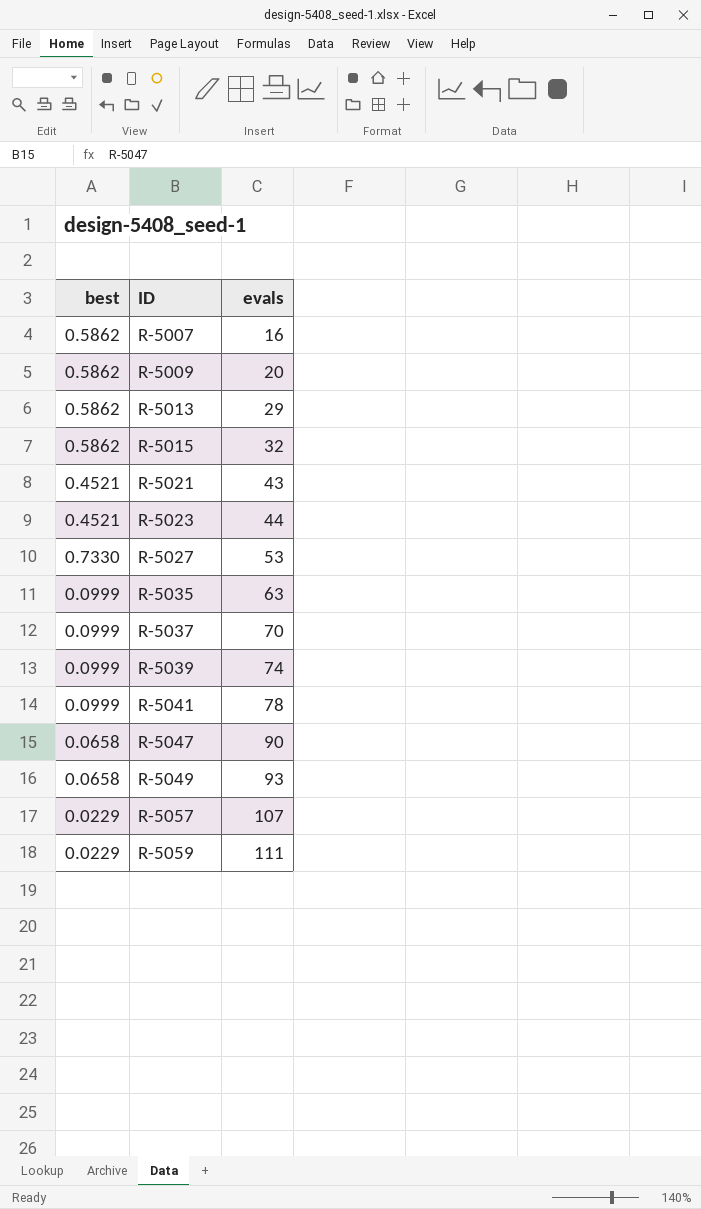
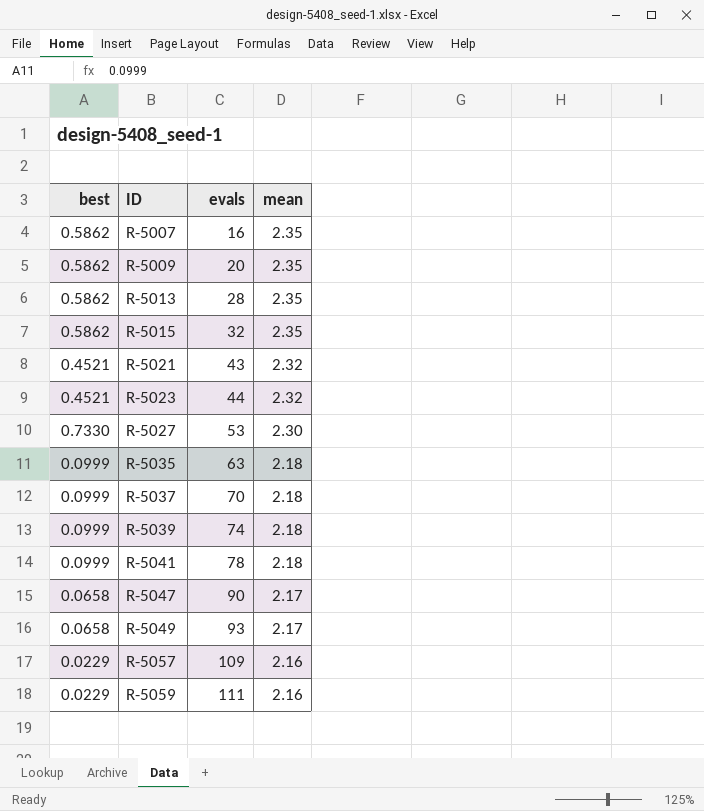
column mean | position: none -> 4
R-5013 | evals: 29 -> 28
R-5057 | evals: 107 -> 109

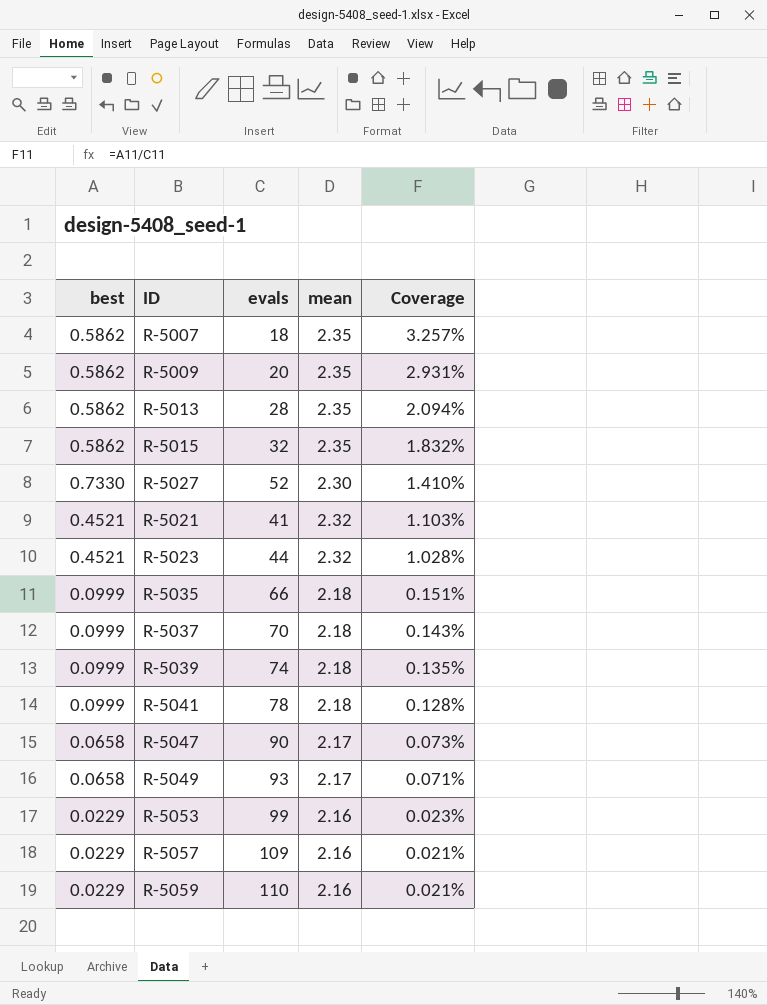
row order: ID ascending -> Coverage descending
column Coverage | formula: none -> [best] / [evals]
R-5007 | evals: 16 -> 18
R-5027 | evals: 53 -> 52
R-5021 | evals: 43 -> 41
R-5035 | evals: 63 -> 66
row R-5053: none -> 0.0229 | 99 | 2.16 | 0.023%
R-5059 | evals: 111 -> 110

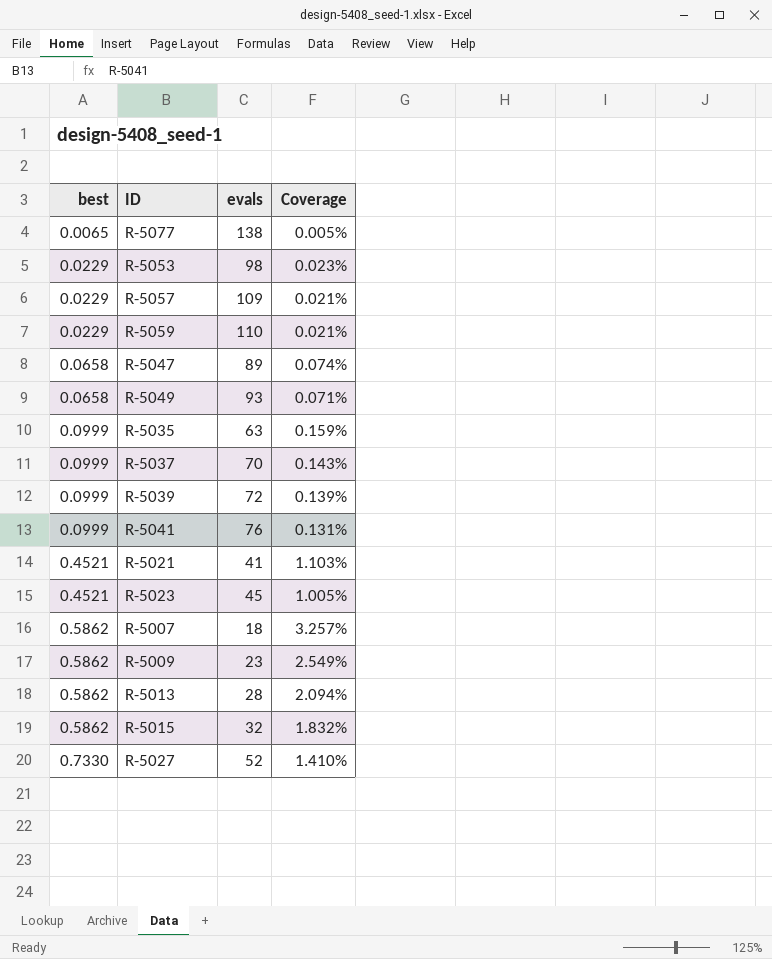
row order: Coverage descending -> best ascending
column mean | position: 4 -> none
row R-5077: none -> 0.0065 | 138 | 0.005%
R-5053 | evals: 99 -> 98
R-5047 | evals: 90 -> 89
R-5047 | Coverage: 0.073% -> 0.074%
R-5035 | evals: 66 -> 63
R-5035 | Coverage: 0.151% -> 0.159%
R-5039 | evals: 74 -> 72
R-5039 | Coverage: 0.135% -> 0.139%
R-5041 | evals: 78 -> 76
R-5041 | Coverage: 0.128% -> 0.131%
R-5023 | evals: 44 -> 45
R-5023 | Coverage: 1.028% -> 1.005%
R-5009 | evals: 20 -> 23
R-5009 | Coverage: 2.931% -> 2.549%

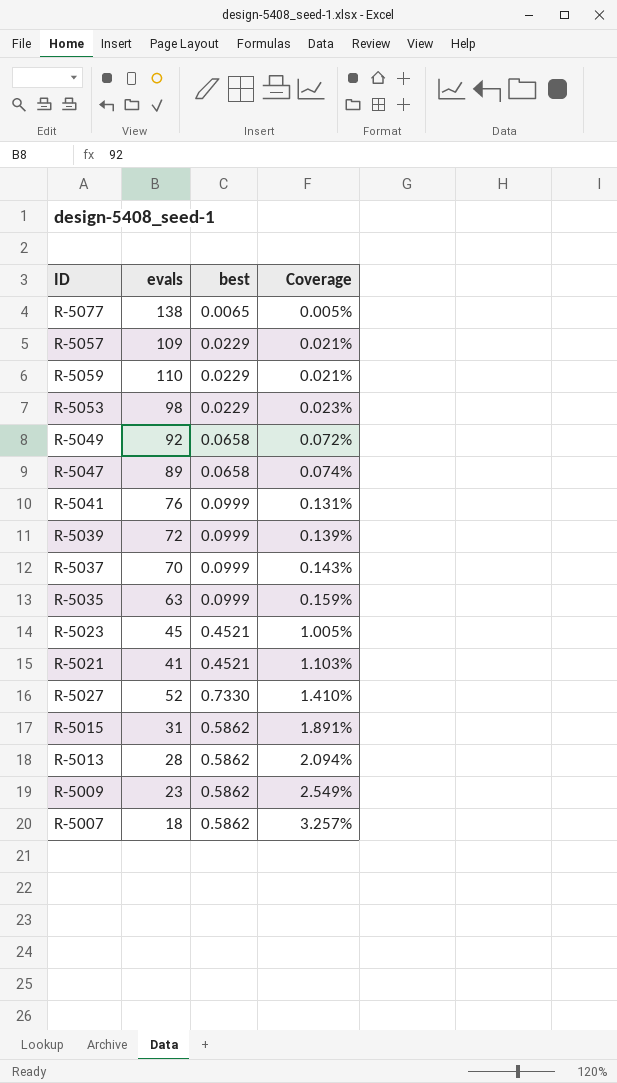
row order: best ascending -> Coverage ascending
column best | position: 1 -> 3
R-5049 | evals: 93 -> 92
R-5049 | Coverage: 0.071% -> 0.072%
R-5015 | evals: 32 -> 31
R-5015 | Coverage: 1.832% -> 1.891%

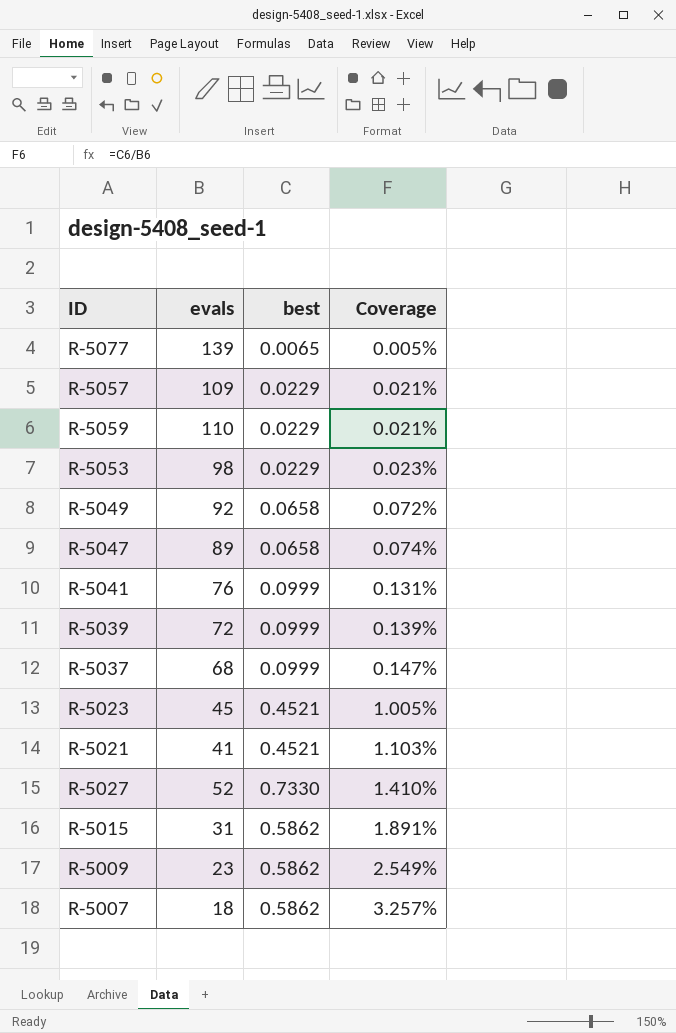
row R-5035: 63 | 0.0999 | 0.159% -> none
row R-5013: 28 | 0.5862 | 2.094% -> none
R-5077 | evals: 138 -> 139
R-5037 | evals: 70 -> 68
R-5037 | Coverage: 0.143% -> 0.147%

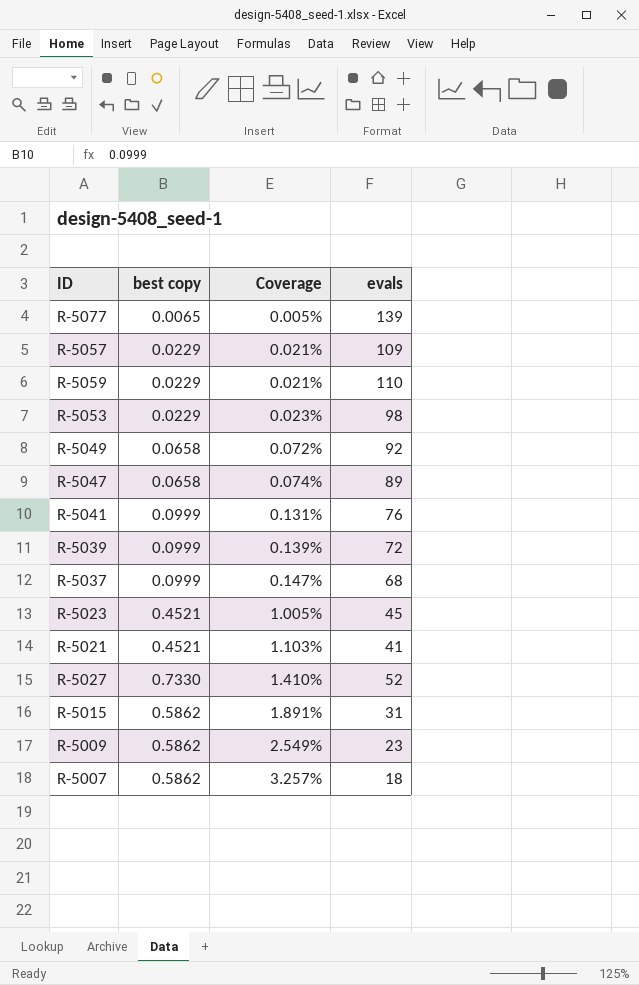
column name: best -> best copy
column evals | position: 2 -> 4

